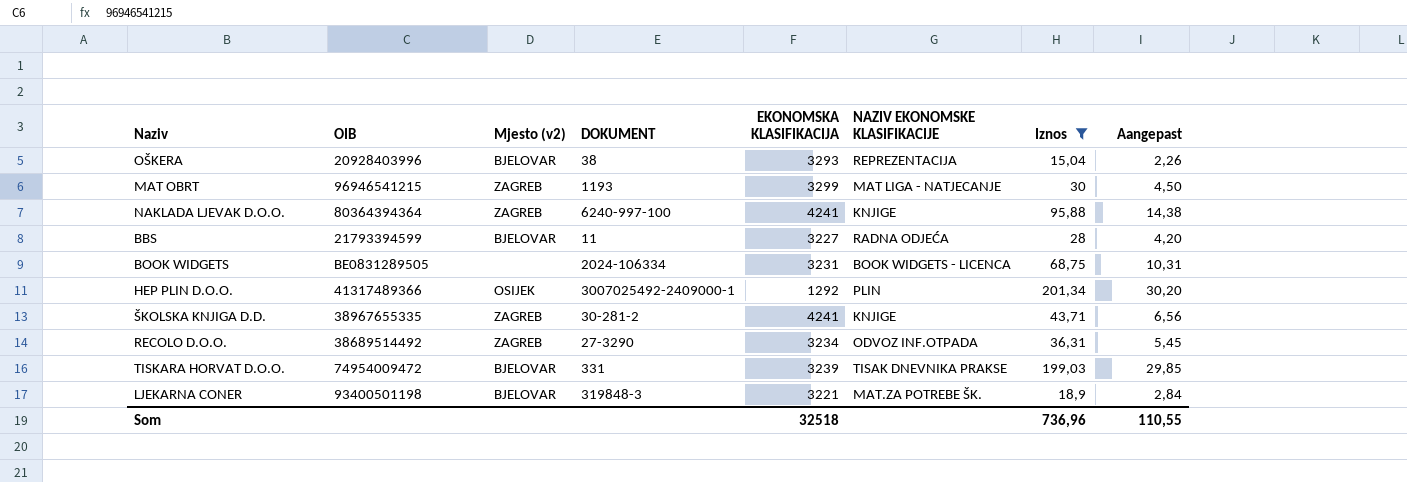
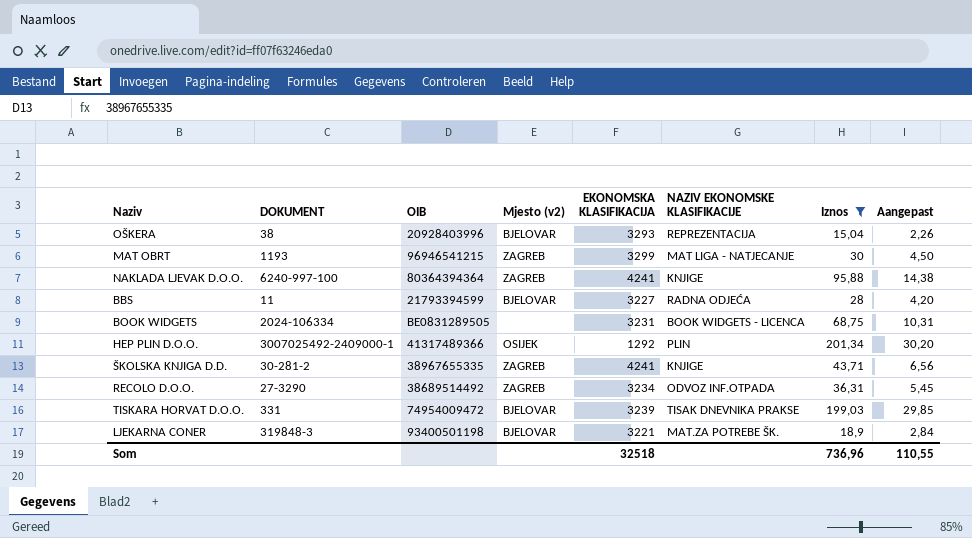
column DOKUMENT | position: 4 -> 2

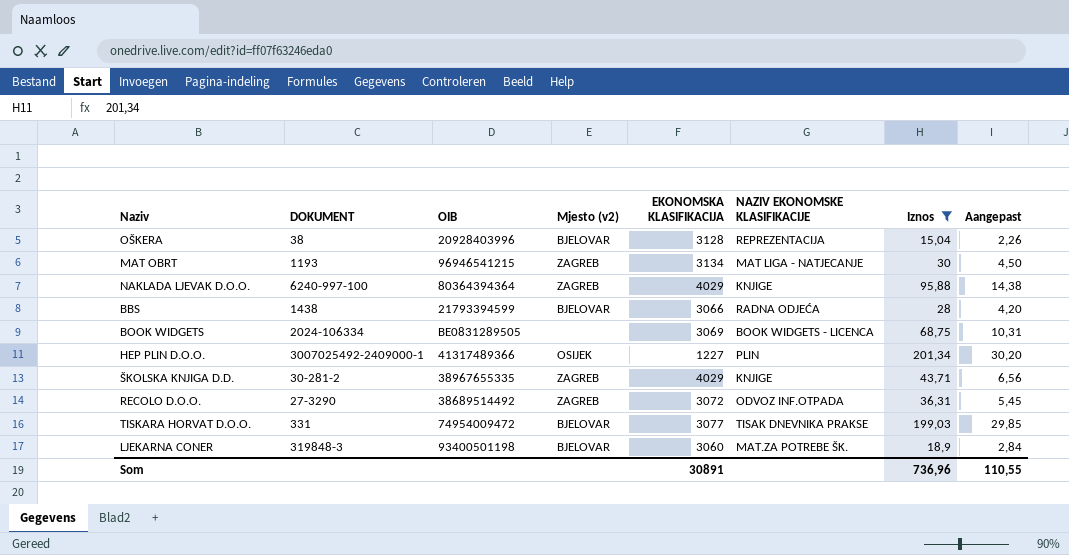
OŠKERA | EKONOMSKA KLASIFIKACIJA: 3293 -> 3128
MAT OBRT | EKONOMSKA KLASIFIKACIJA: 3299 -> 3134
NAKLADA LJEVAK D.O.O. | EKONOMSKA KLASIFIKACIJA: 4241 -> 4029
BBS | DOKUMENT: 11 -> 1438
BBS | EKONOMSKA KLASIFIKACIJA: 3227 -> 3066
BOOK WIDGETS | EKONOMSKA KLASIFIKACIJA: 3231 -> 3069
HEP PLIN D.O.O. | EKONOMSKA KLASIFIKACIJA: 1292 -> 1227
ŠKOLSKA KNJIGA D.D. | EKONOMSKA KLASIFIKACIJA: 4241 -> 4029
RECOLO D.O.O. | EKONOMSKA KLASIFIKACIJA: 3234 -> 3072
TISKARA HORVAT D.O.O. | EKONOMSKA KLASIFIKACIJA: 3239 -> 3077
LJEKARNA CONER | EKONOMSKA KLASIFIKACIJA: 3221 -> 3060
Som | EKONOMSKA KLASIFIKACIJA: 32518 -> 30891

